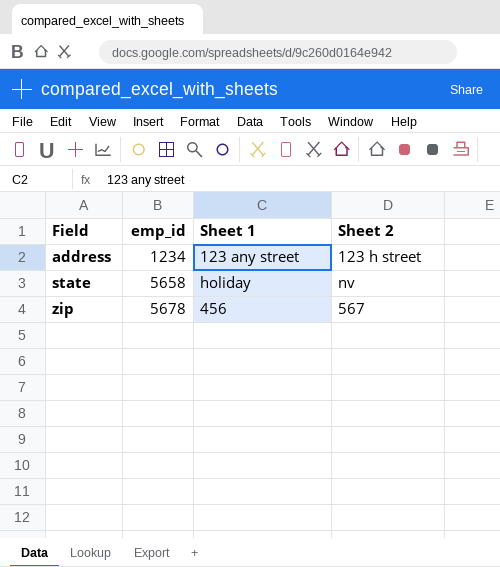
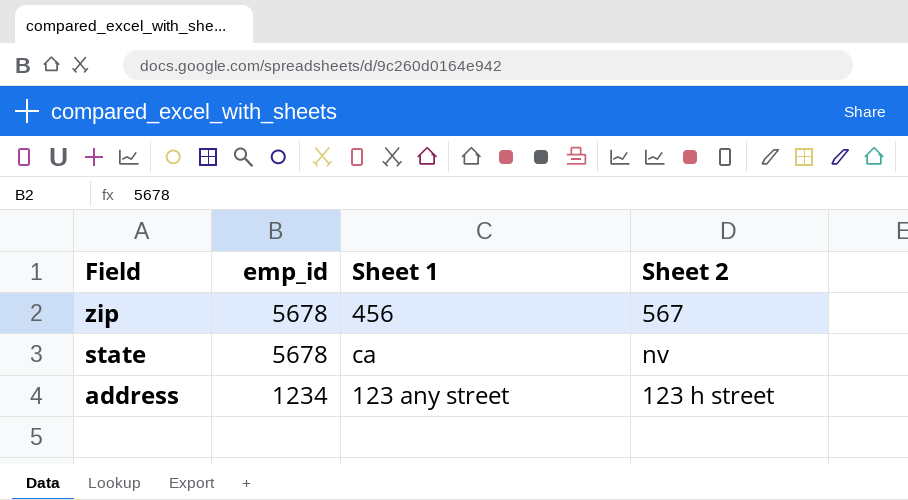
row order: Field ascending -> Field descending
state | emp_id: 5658 -> 5678
state | Sheet 1: holiday -> ca

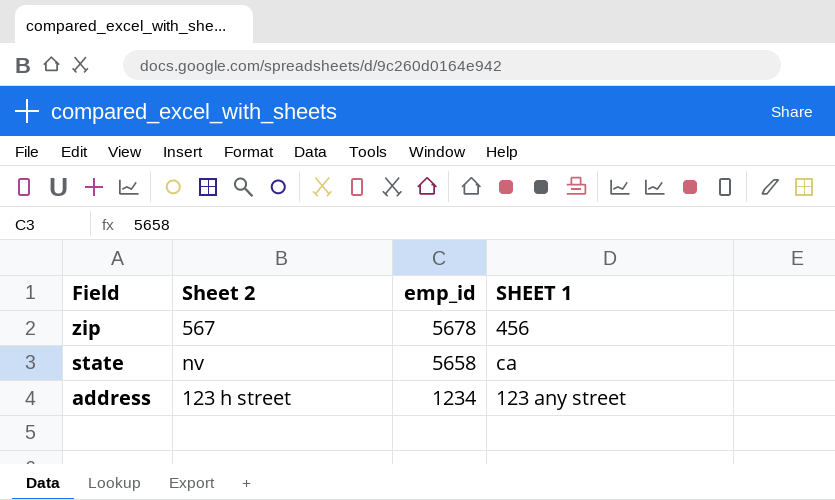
column Sheet 2 | position: 4 -> 2
column name: Sheet 1 -> SHEET 1
state | emp_id: 5678 -> 5658

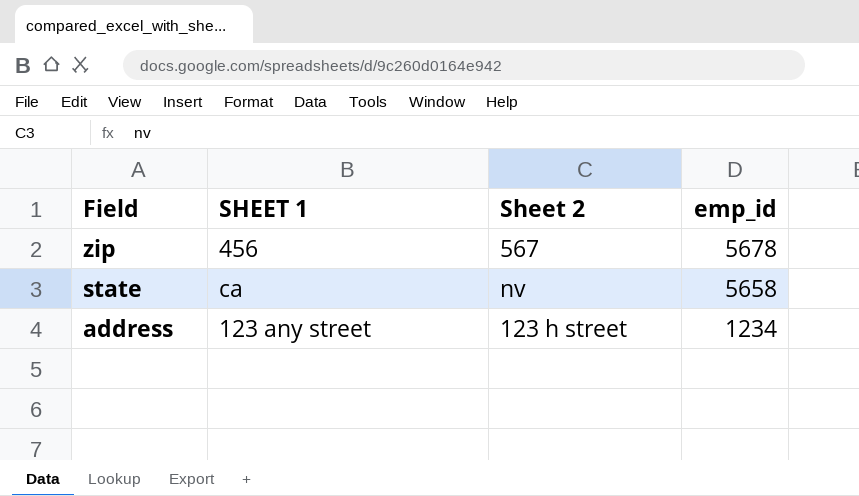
column SHEET 1 | position: 4 -> 2

